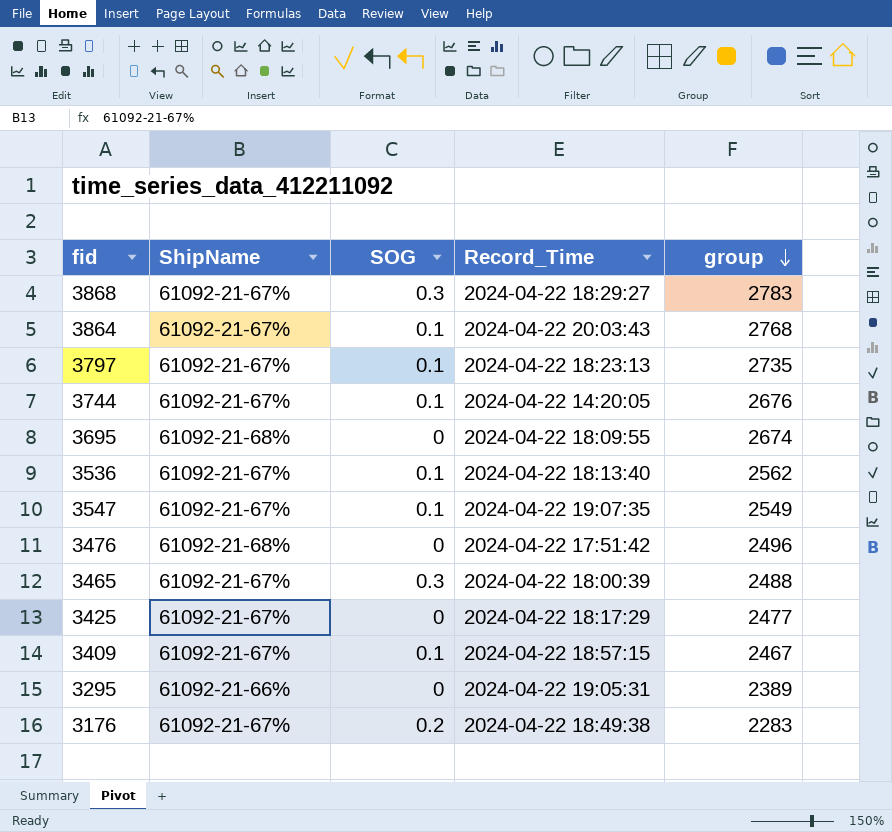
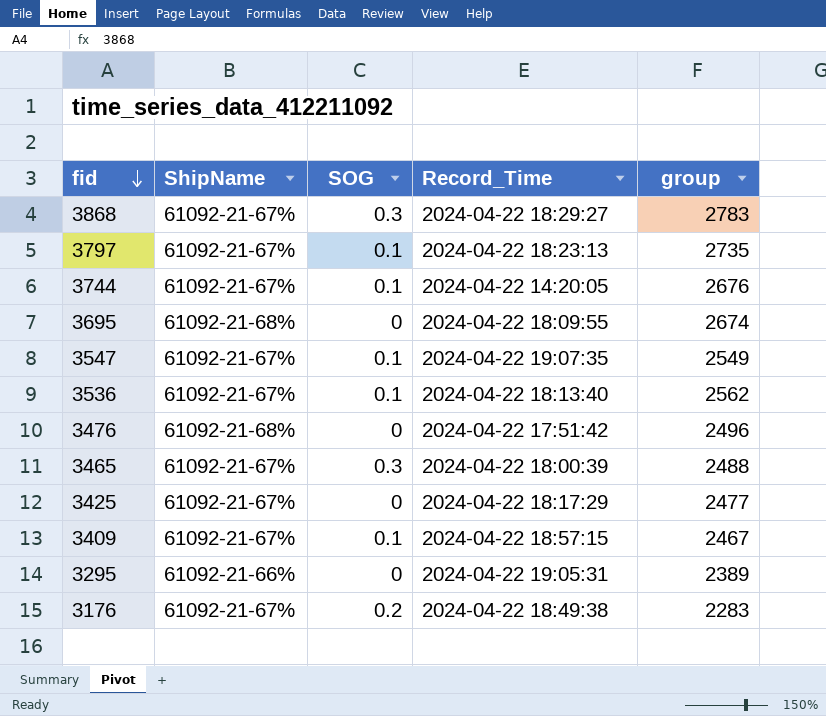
row order: group descending -> fid descending
row 3864: 61092-21-67% | 0.1 | 2024-04-22 20:03:43 | 2768 -> none

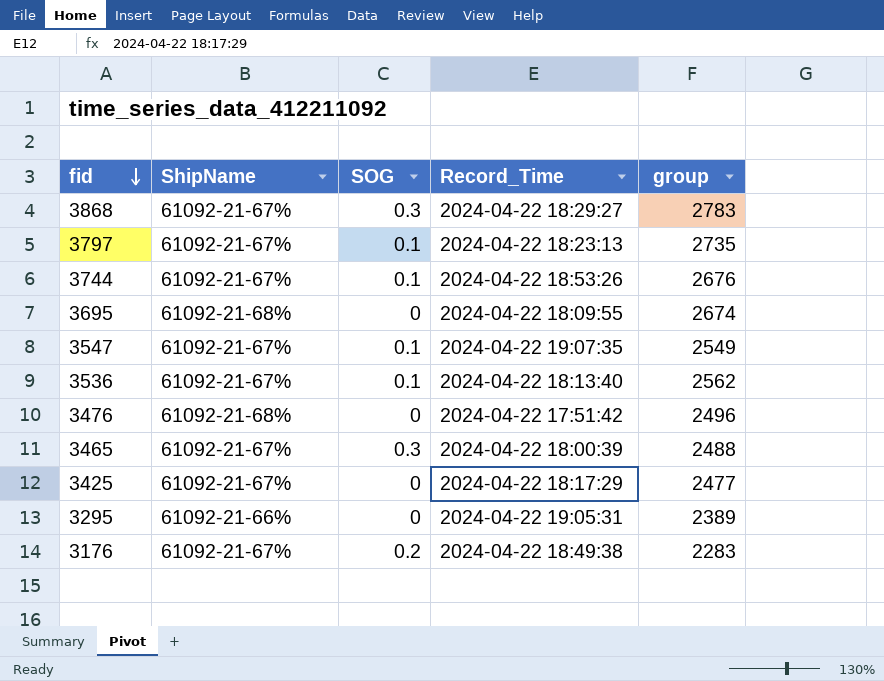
row 3409: 61092-21-67% | 0.1 | 2024-04-22 18:57:15 | 2467 -> none
3744 | Record_Time: 2024-04-22 14:20:05 -> 2024-04-22 18:53:26

